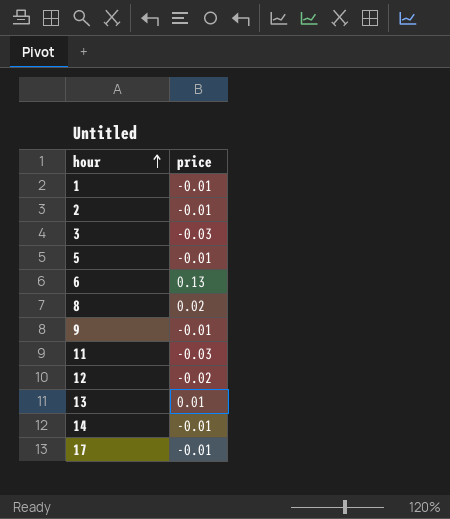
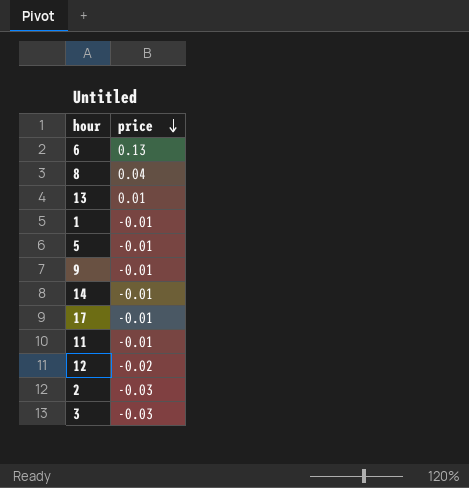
row order: hour ascending -> price descending
8 | price: 0.02 -> 0.04
11 | price: -0.03 -> -0.01
2 | price: -0.01 -> -0.03

